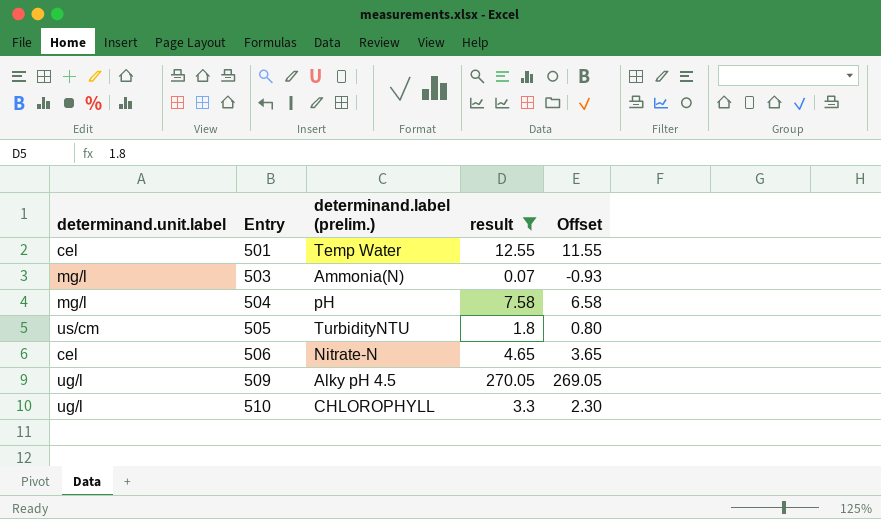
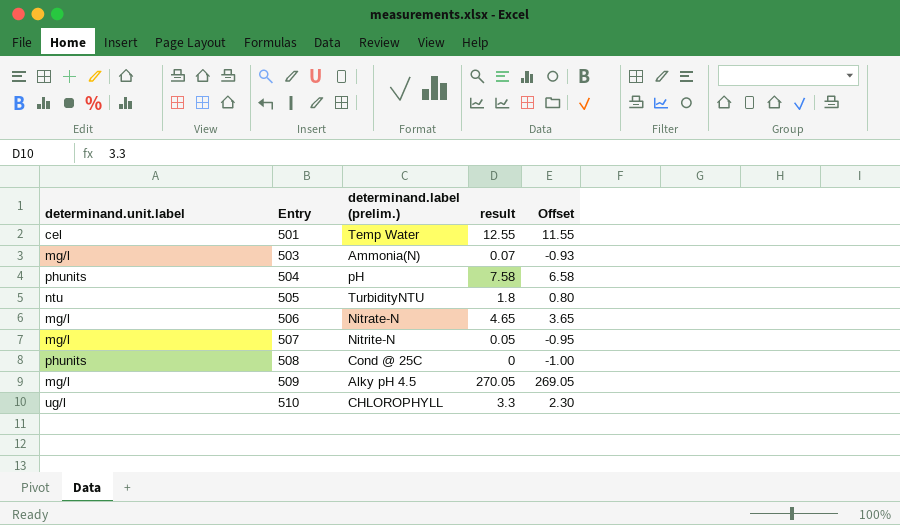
filter: result >= 0.07 -> none
504 | determinand.unit.label: mg/l -> phunits
505 | determinand.unit.label: us/cm -> ntu
506 | determinand.unit.label: cel -> mg/l
509 | determinand.unit.label: ug/l -> mg/l

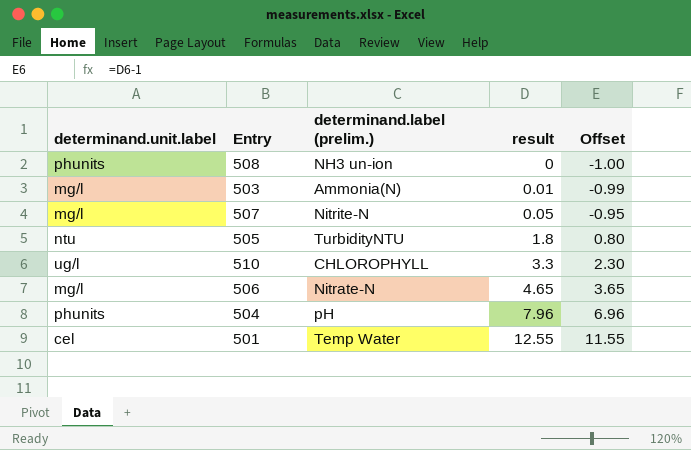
row order: Entry ascending -> result ascending
row 509: mg/l | Alky pH 4.5 | 270.05 | 269.05 -> none
508 | determinand.label (prelim.): Cond @ 25C -> NH3 un-ion
503 | result: 0.07 -> 0.01
503 | Offset: -0.93 -> -0.99
504 | result: 7.58 -> 7.96
504 | Offset: 6.58 -> 6.96

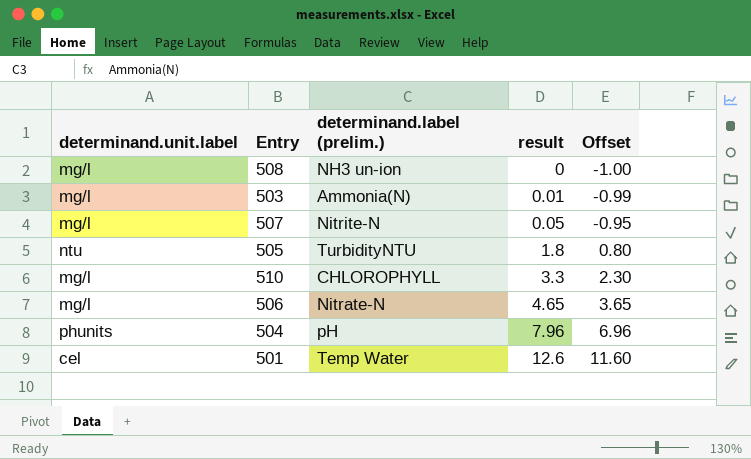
508 | determinand.unit.label: phunits -> mg/l
510 | determinand.unit.label: ug/l -> mg/l
501 | result: 12.55 -> 12.6
501 | Offset: 11.55 -> 11.60

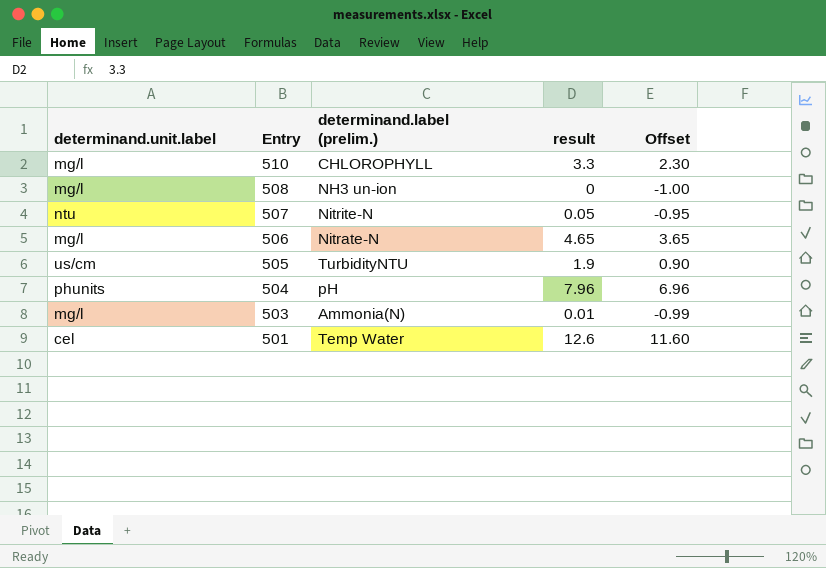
row order: result ascending -> Entry descending
507 | determinand.unit.label: mg/l -> ntu
505 | determinand.unit.label: ntu -> us/cm
505 | result: 1.8 -> 1.9
505 | Offset: 0.80 -> 0.90

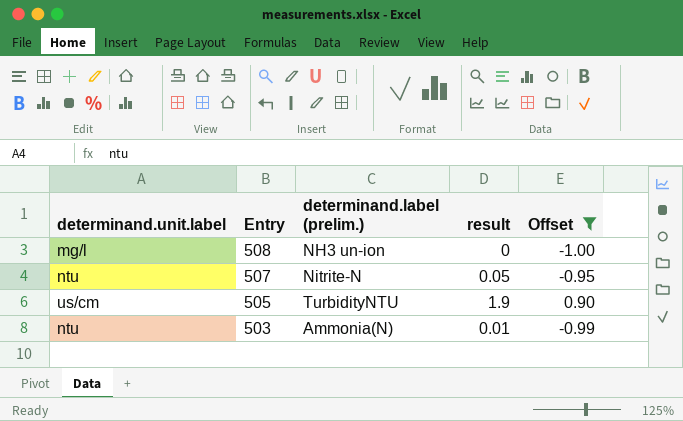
filter: none -> Offset <= 0.90
503 | determinand.unit.label: mg/l -> ntu

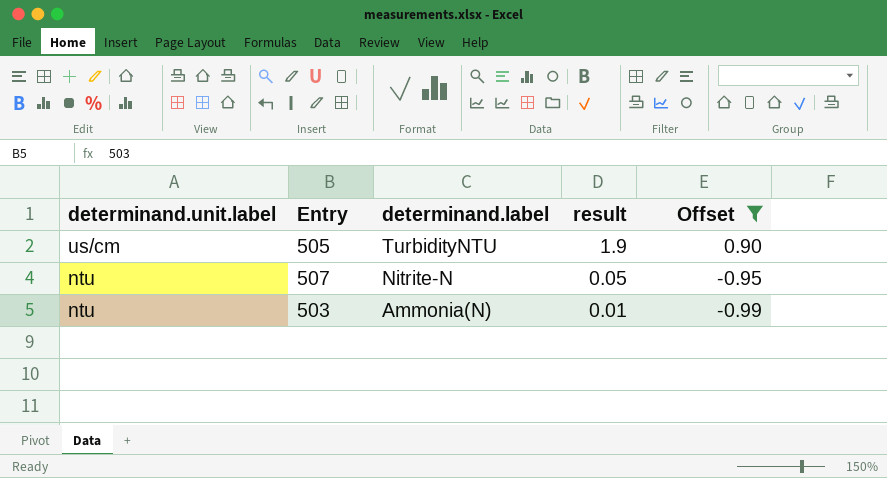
row order: Entry descending -> determinand.unit.label descending
column name: determinand.label (prelim.) -> determinand.label
row 508: mg/l | NH3 un-ion | 0 | -1.00 -> none

